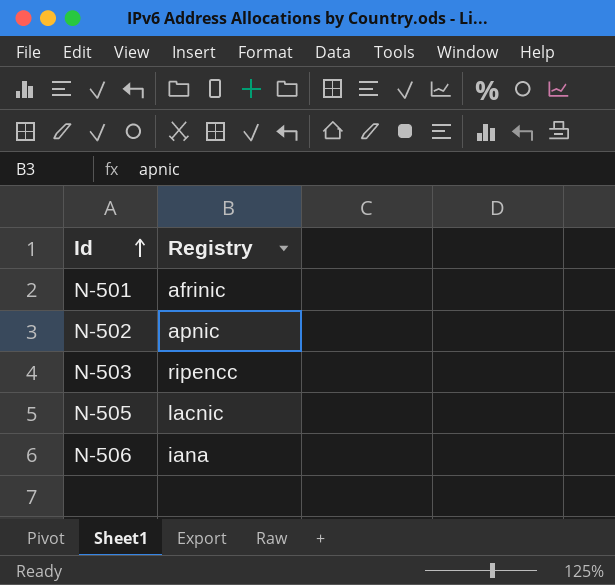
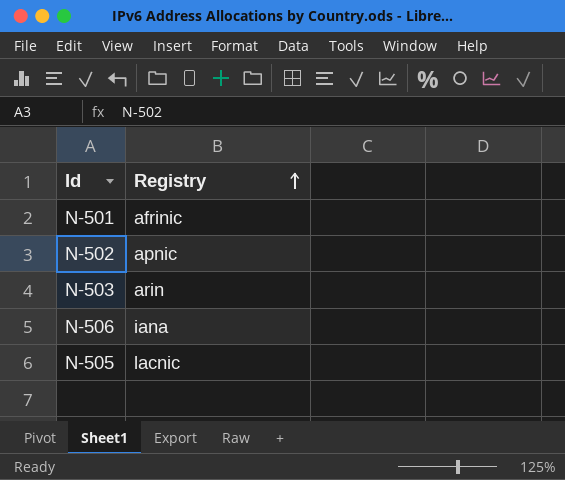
row order: Id ascending -> Registry ascending
N-503 | Registry: ripencc -> arin

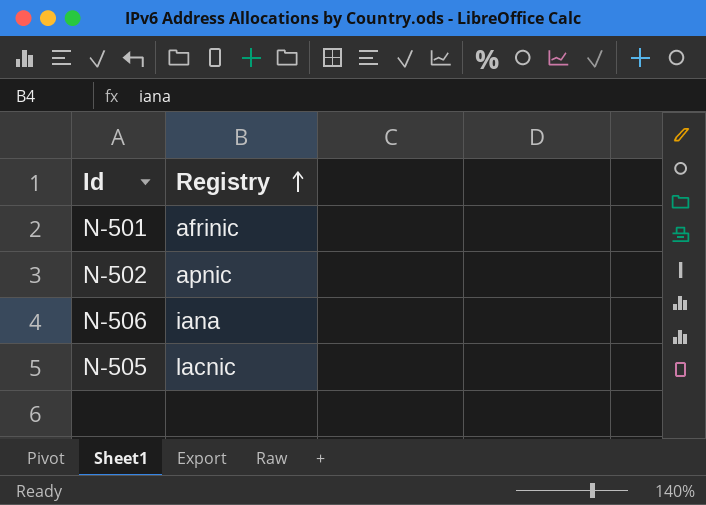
row N-503: arin -> none

